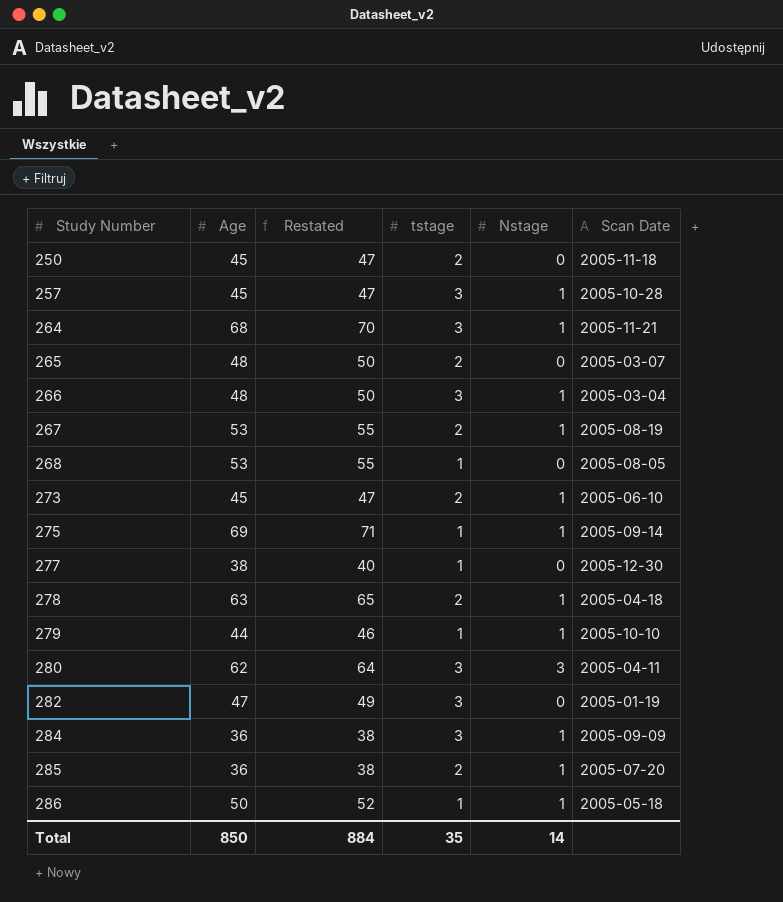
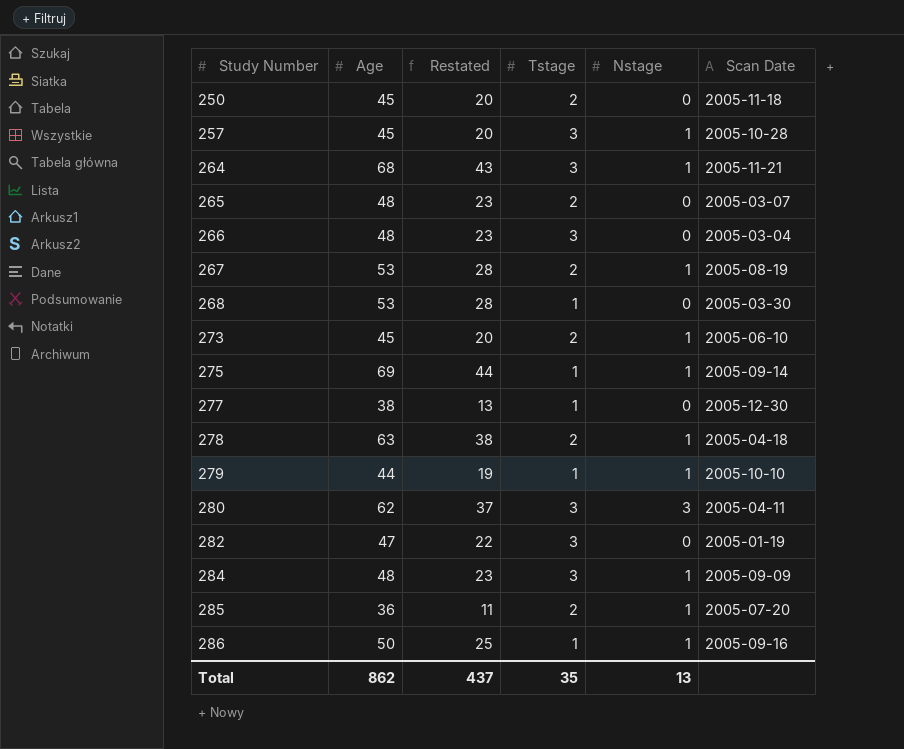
column Restated | formula: [Age] + 2 -> [Age] - 25
column name: tstage -> Tstage
266 | Nstage: 1 -> 0
268 | Scan Date: 2005-08-05 -> 2005-03-30
284 | Age: 36 -> 48
286 | Scan Date: 2005-05-18 -> 2005-09-16
Total | Age: 850 -> 862
Total | Restated: 884 -> 437
Total | Nstage: 14 -> 13

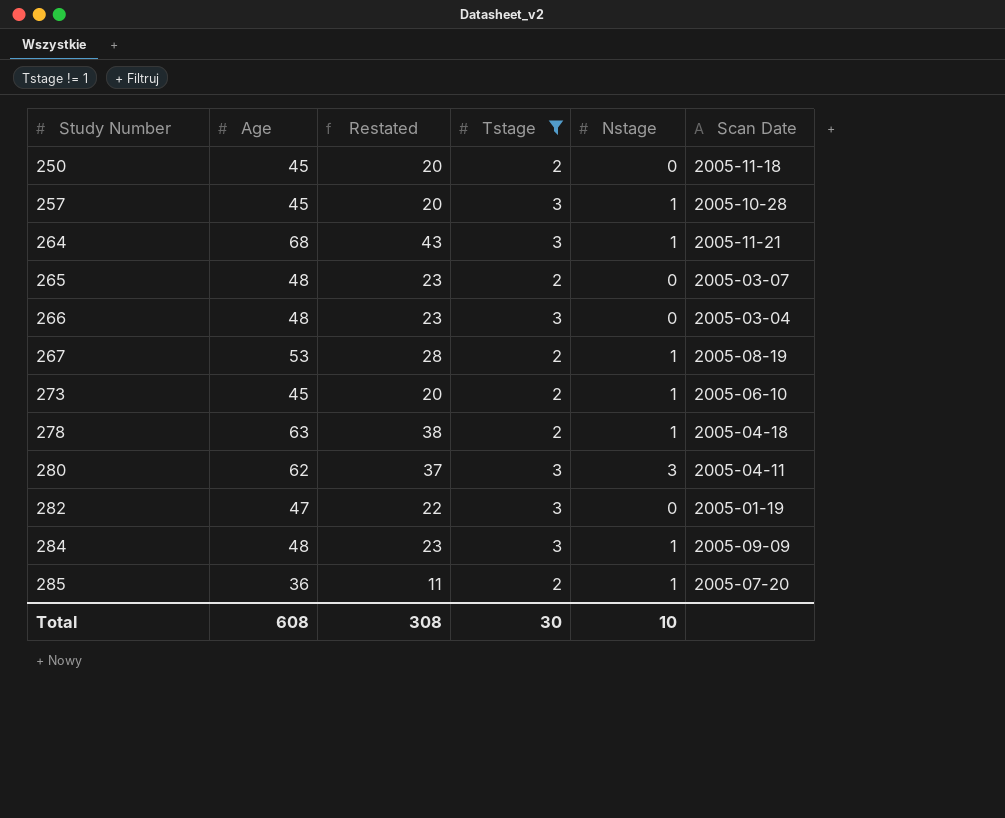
filter: none -> Tstage != 1
Total | Age: 862 -> 608
Total | Restated: 437 -> 308
Total | Tstage: 35 -> 30
Total | Nstage: 13 -> 10

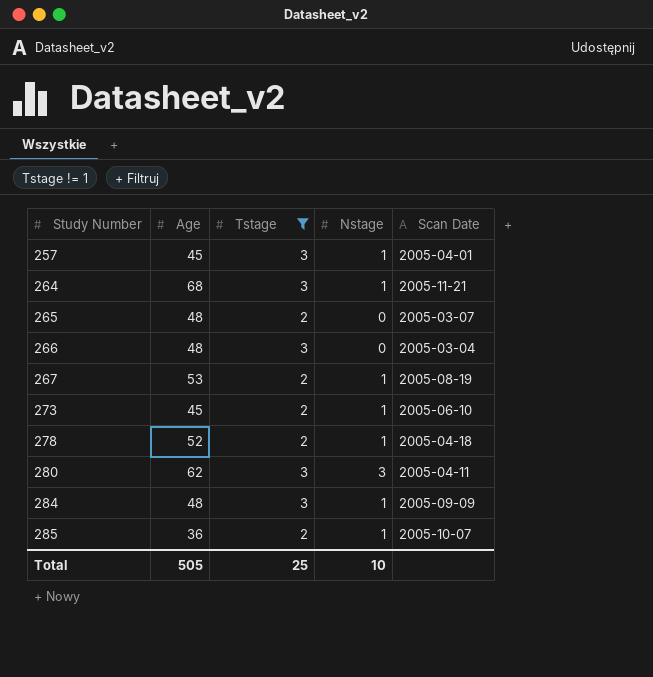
column Restated | formula: [Age] - 25 -> none
row 250: 45 | 20 | 2 | 0 | 2005-11-18 -> none
row 282: 47 | 22 | 3 | 0 | 2005-01-19 -> none
257 | Scan Date: 2005-10-28 -> 2005-04-01
278 | Age: 63 -> 52
285 | Scan Date: 2005-07-20 -> 2005-10-07
Total | Age: 608 -> 505
Total | Tstage: 30 -> 25

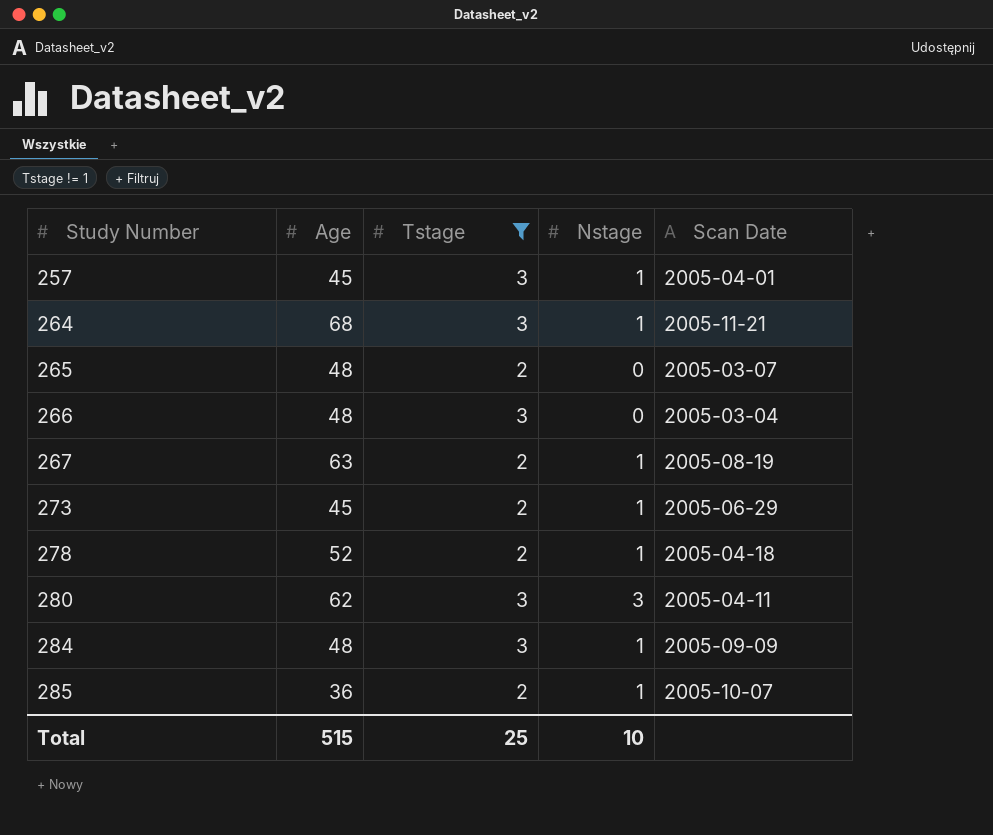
267 | Age: 53 -> 63
273 | Scan Date: 2005-06-10 -> 2005-06-29
Total | Age: 505 -> 515

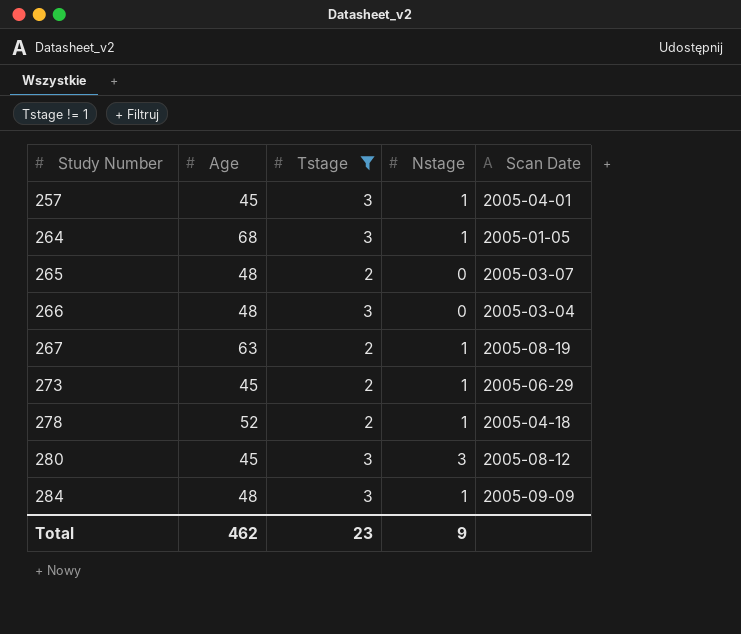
row 285: 36 | 2 | 1 | 2005-10-07 -> none
264 | Scan Date: 2005-11-21 -> 2005-01-05
280 | Age: 62 -> 45
280 | Scan Date: 2005-04-11 -> 2005-08-12
Total | Age: 515 -> 462
Total | Tstage: 25 -> 23
Total | Nstage: 10 -> 9

